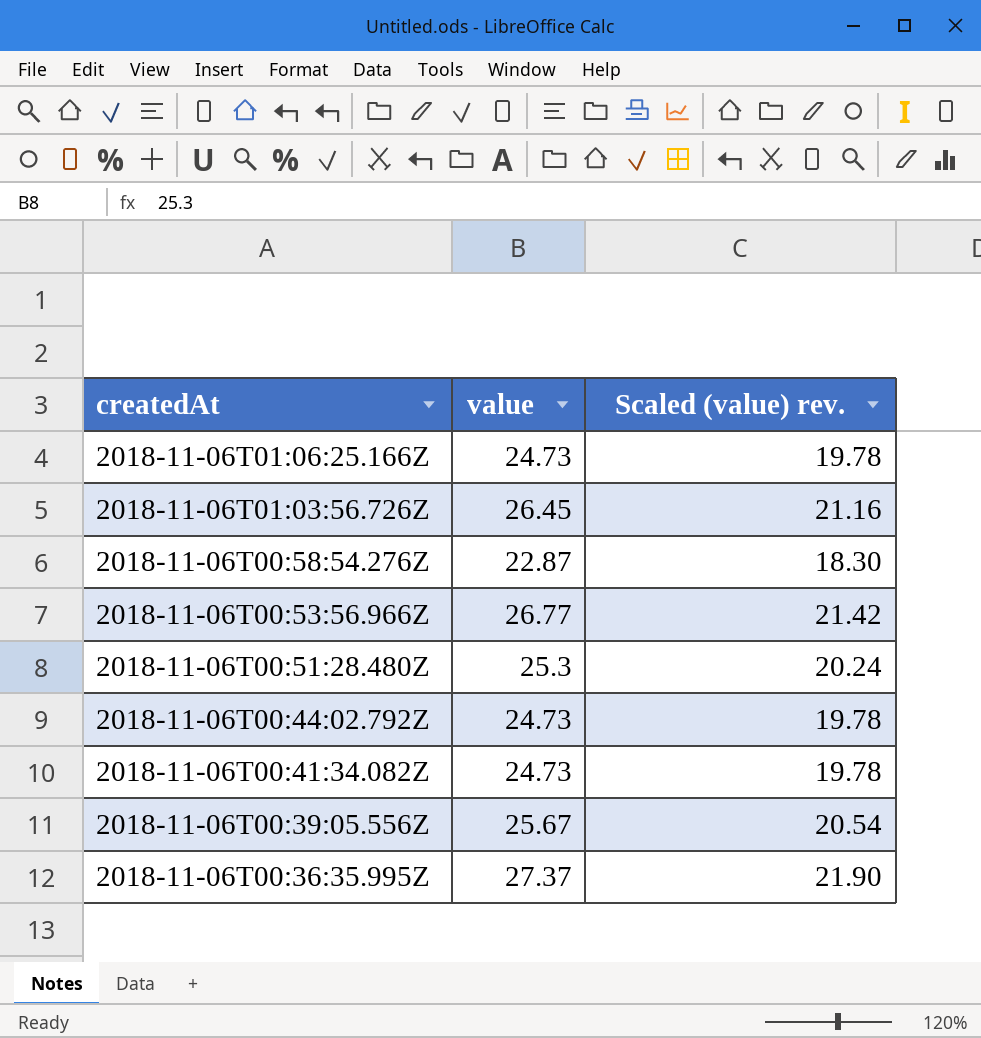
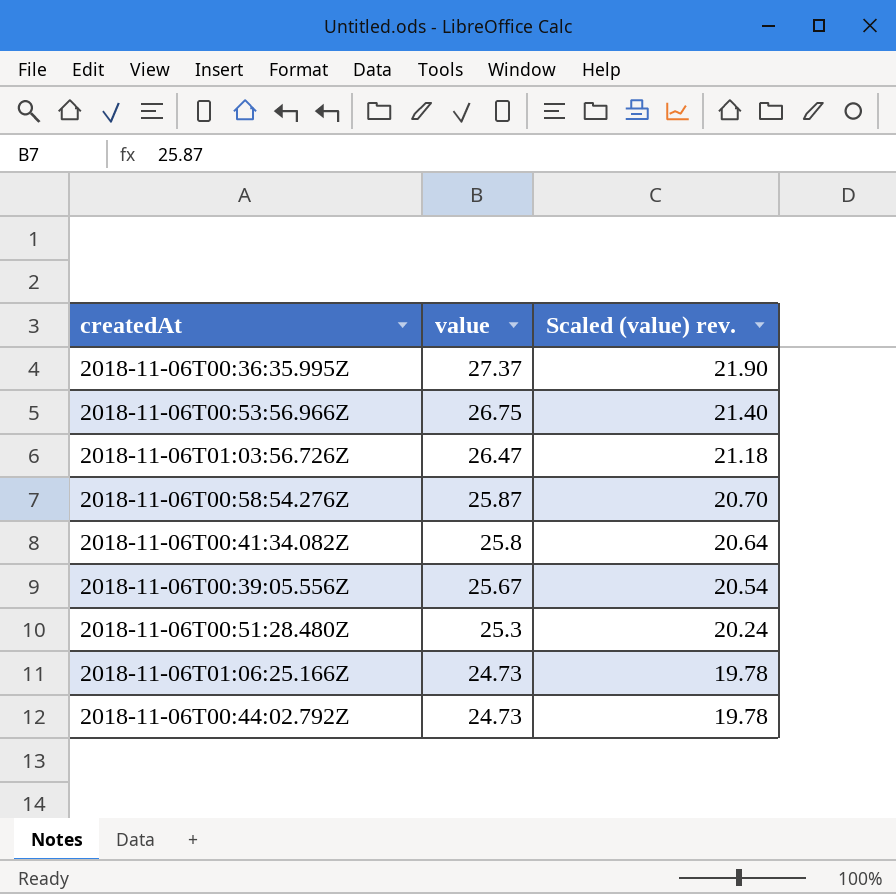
row order: createdAt descending -> value descending
2018-11-06T00:53:56.966Z | value: 26.77 -> 26.75
2018-11-06T00:53:56.966Z | Scaled (value) rev.: 21.42 -> 21.40
2018-11-06T01:03:56.726Z | value: 26.45 -> 26.47
2018-11-06T01:03:56.726Z | Scaled (value) rev.: 21.16 -> 21.18
2018-11-06T00:58:54.276Z | value: 22.87 -> 25.87
2018-11-06T00:58:54.276Z | Scaled (value) rev.: 18.30 -> 20.70
2018-11-06T00:41:34.082Z | value: 24.73 -> 25.8
2018-11-06T00:41:34.082Z | Scaled (value) rev.: 19.78 -> 20.64

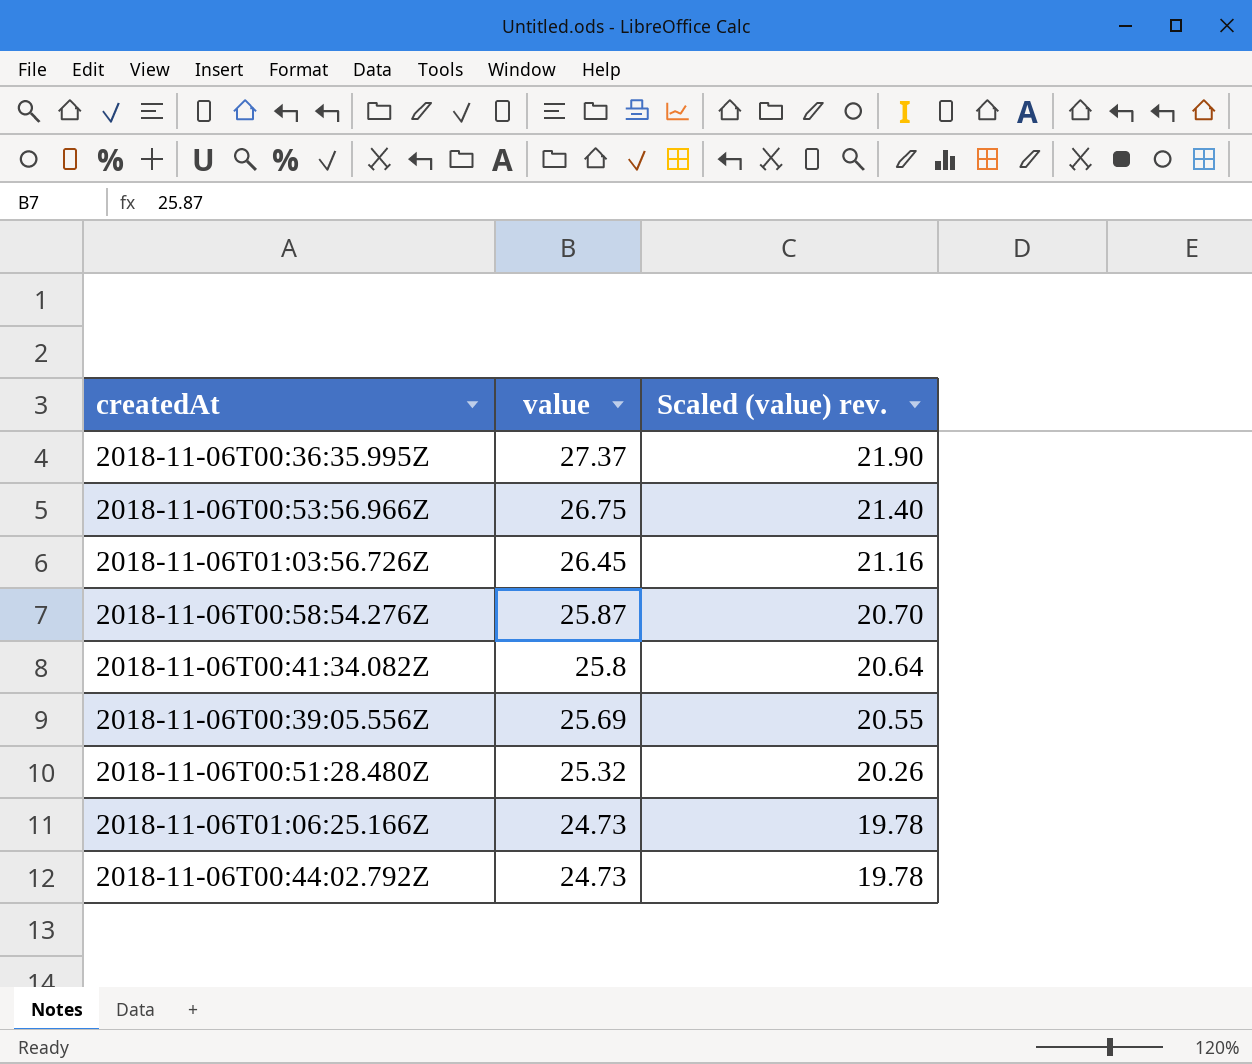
2018-11-06T01:03:56.726Z | value: 26.47 -> 26.45
2018-11-06T01:03:56.726Z | Scaled (value) rev.: 21.18 -> 21.16
2018-11-06T00:39:05.556Z | value: 25.67 -> 25.69
2018-11-06T00:39:05.556Z | Scaled (value) rev.: 20.54 -> 20.55
2018-11-06T00:51:28.480Z | value: 25.3 -> 25.32
2018-11-06T00:51:28.480Z | Scaled (value) rev.: 20.24 -> 20.26

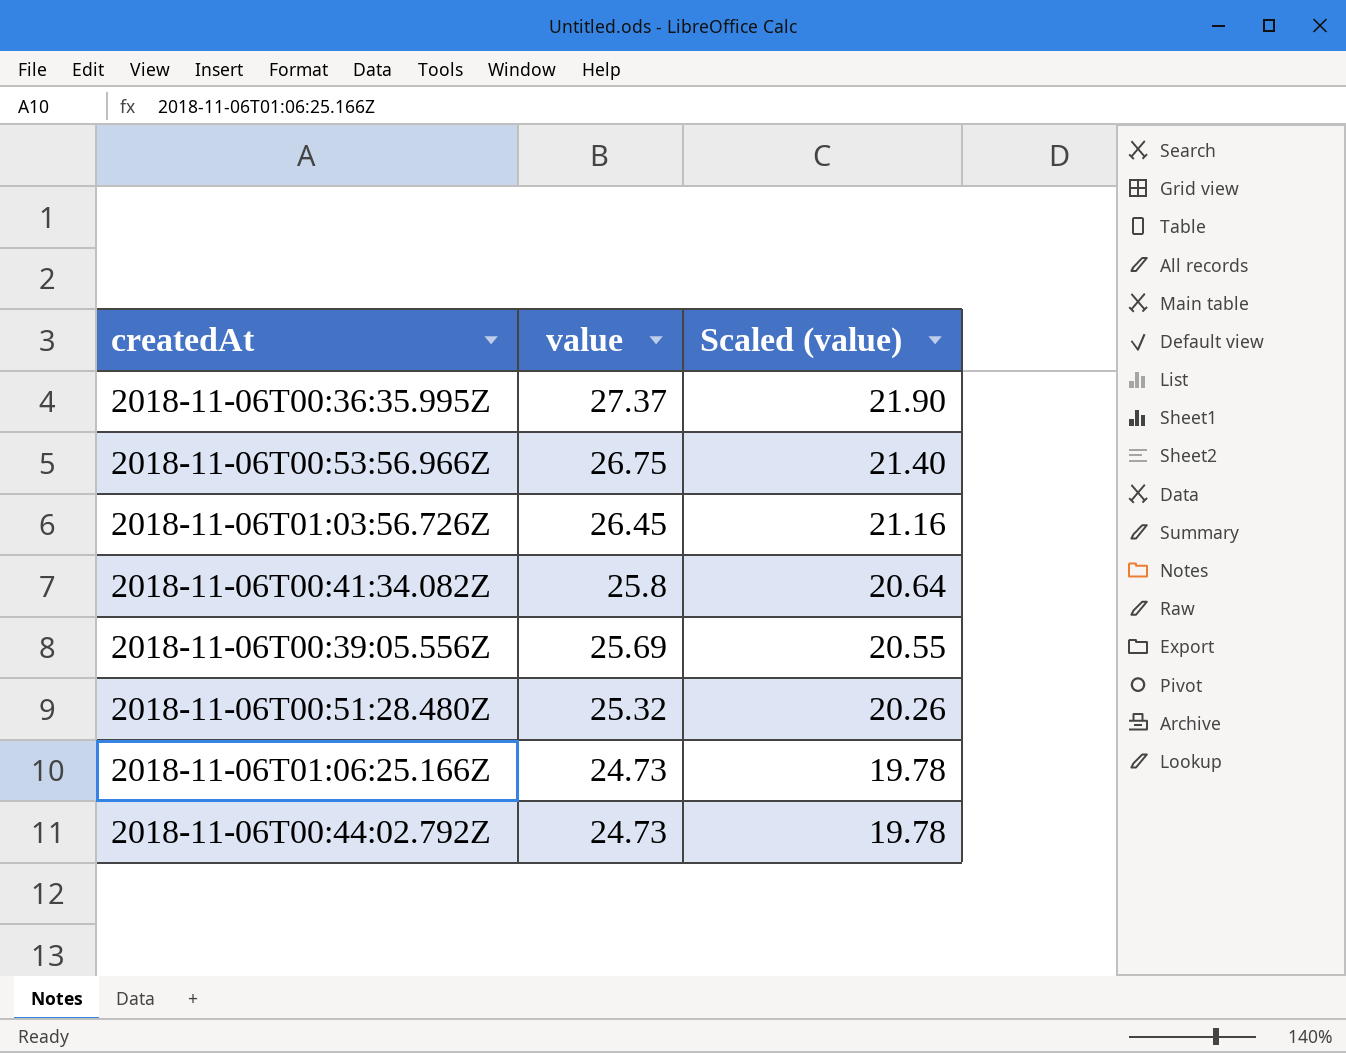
column name: Scaled (value) rev. -> Scaled (value)
row 2018-11-06T00:58:54.276Z: 25.87 | 20.70 -> none

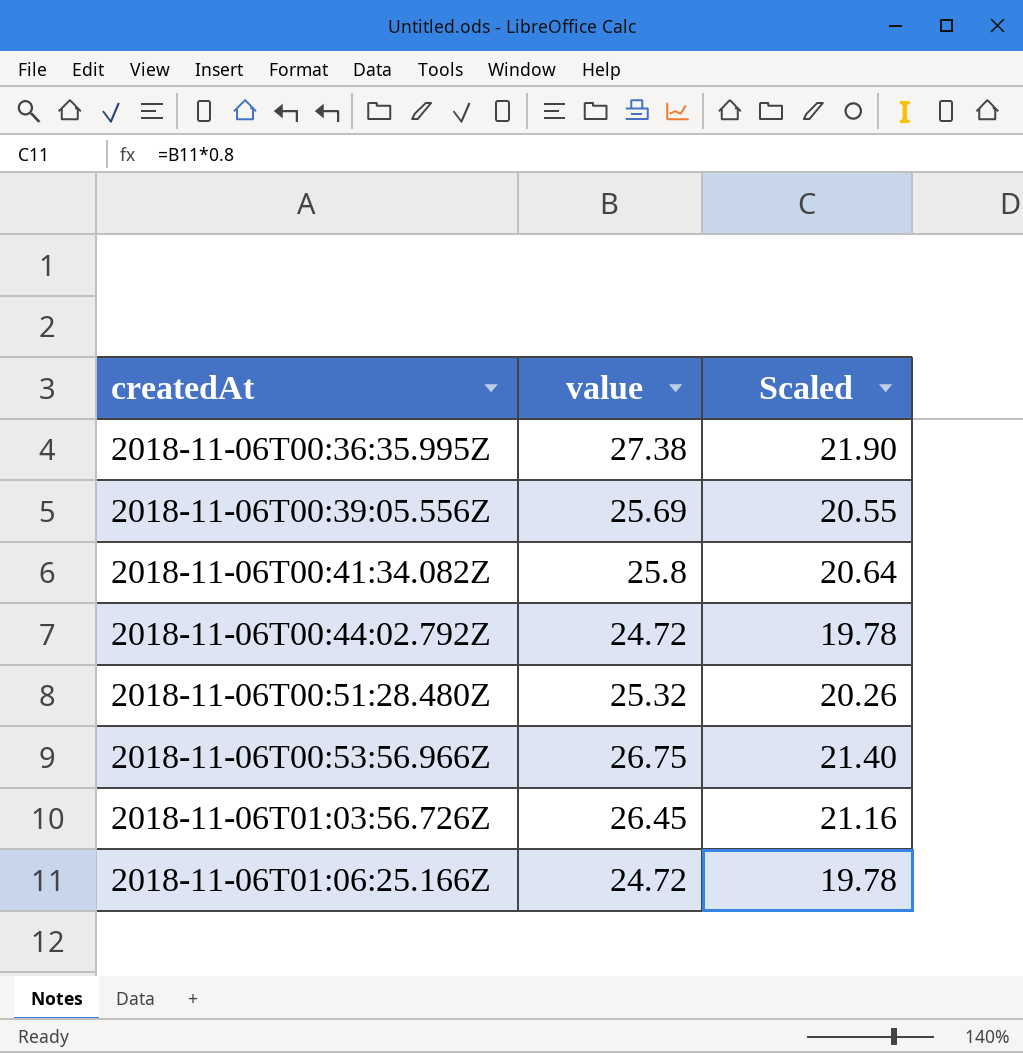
row order: value descending -> createdAt ascending
column name: Scaled (value) -> Scaled
2018-11-06T00:36:35.995Z | value: 27.37 -> 27.38
2018-11-06T00:44:02.792Z | value: 24.73 -> 24.72
2018-11-06T01:06:25.166Z | value: 24.73 -> 24.72

